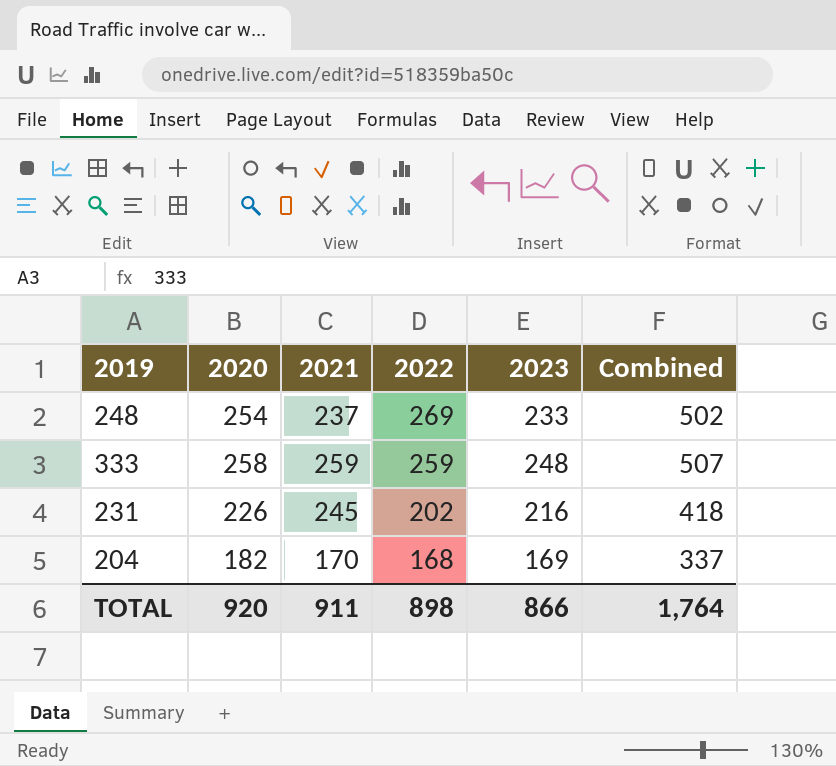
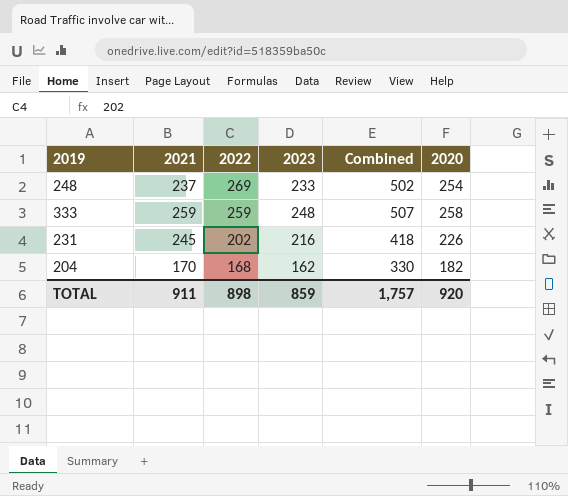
column 2020 | position: 2 -> 6
204 | 2023: 169 -> 162
204 | Combined: 337 -> 330
TOTAL | 2023: 866 -> 859
TOTAL | Combined: 1,764 -> 1,757

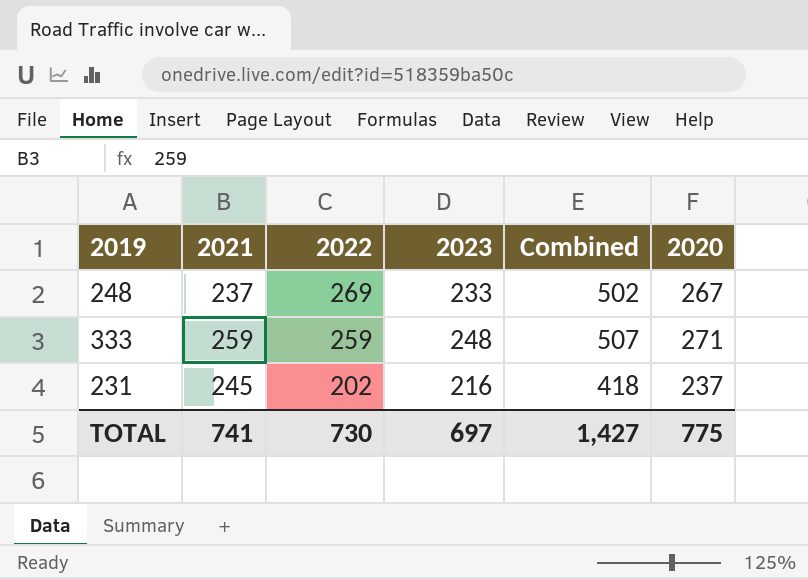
row 204: 170 | 168 | 162 | 330 | 182 -> none
248 | 2020: 254 -> 267
333 | 2020: 258 -> 271
231 | 2020: 226 -> 237
TOTAL | 2021: 911 -> 741
TOTAL | 2022: 898 -> 730
TOTAL | 2023: 859 -> 697
TOTAL | Combined: 1,757 -> 1,427
TOTAL | 2020: 920 -> 775

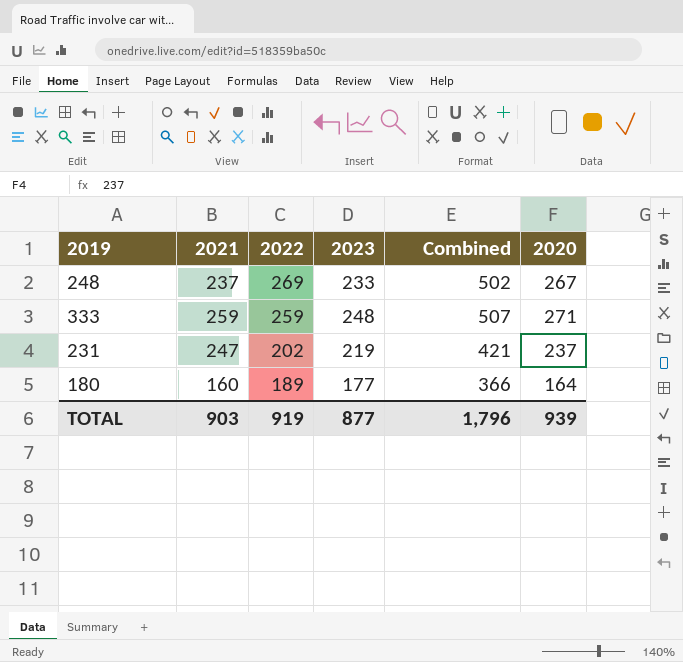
231 | 2021: 245 -> 247
231 | 2023: 216 -> 219
231 | Combined: 418 -> 421
row 180: none -> 160 | 189 | 177 | 366 | 164
TOTAL | 2021: 741 -> 903
TOTAL | 2022: 730 -> 919
TOTAL | 2023: 697 -> 877
TOTAL | Combined: 1,427 -> 1,796
TOTAL | 2020: 775 -> 939

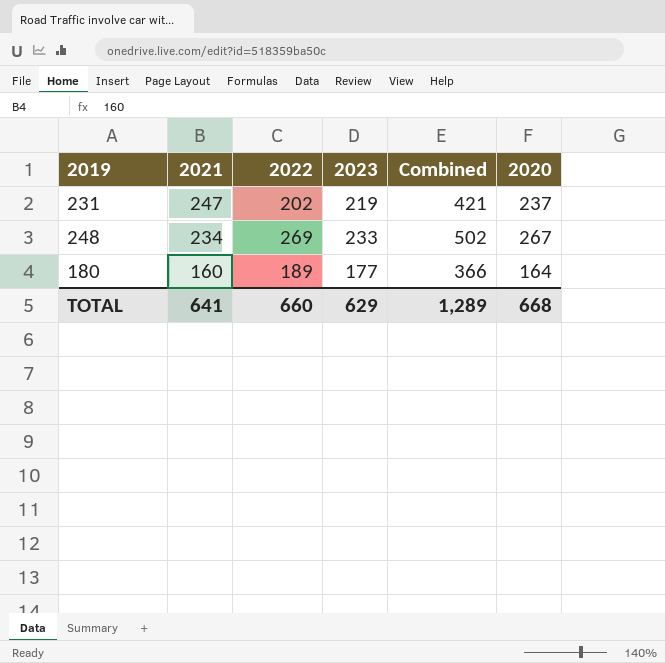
row order: 2022 descending -> 2021 descending
row 333: 259 | 259 | 248 | 507 | 271 -> none
248 | 2021: 237 -> 234
TOTAL | 2021: 903 -> 641
TOTAL | 2022: 919 -> 660
TOTAL | 2023: 877 -> 629
TOTAL | Combined: 1,796 -> 1,289
TOTAL | 2020: 939 -> 668

